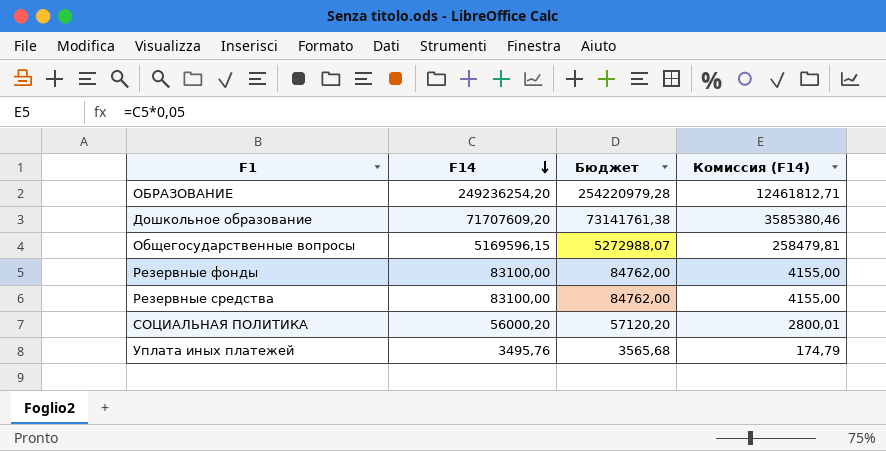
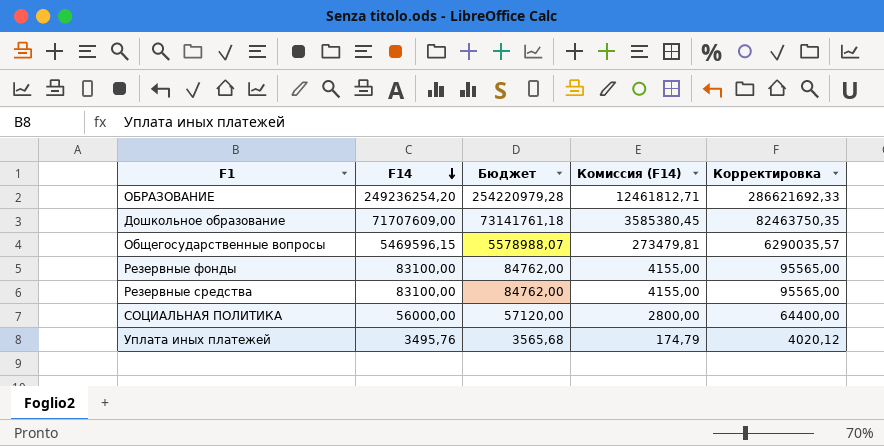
column Корректировка | formula: none -> [F14] * 1,15
Дошкольное образование | F14: 71707609,20 -> 71707609,00
Дошкольное образование | Бюджет: 73141761,38 -> 73141761,18
Дошкольное образование | Комиссия (F14): 3585380,46 -> 3585380,45
Общегосударственные вопросы | F14: 5169596,15 -> 5469596,15
Общегосударственные вопросы | Бюджет: 5272988,07 -> 5578988,07
Общегосударственные вопросы | Комиссия (F14): 258479,81 -> 273479,81
СОЦИАЛЬНАЯ ПОЛИТИКА | F14: 56000,20 -> 56000,00
СОЦИАЛЬНАЯ ПОЛИТИКА | Бюджет: 57120,20 -> 57120,00
СОЦИАЛЬНАЯ ПОЛИТИКА | Комиссия (F14): 2800,01 -> 2800,00

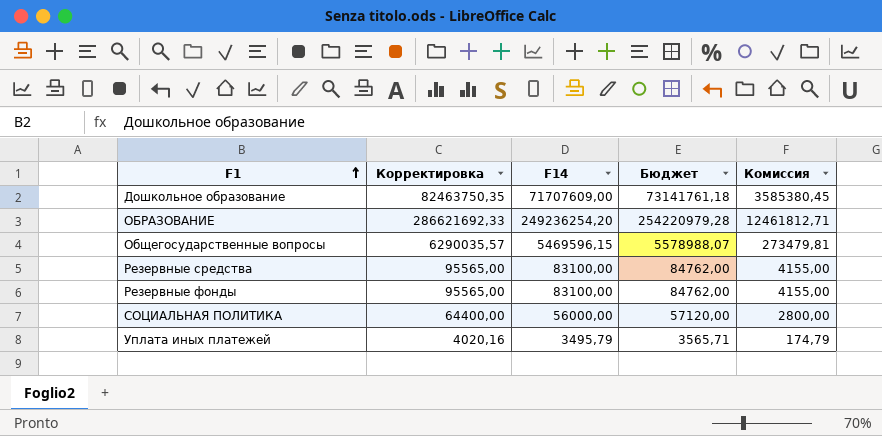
row order: F14 descending -> F1 ascending
column Корректировка | position: 5 -> 2
column name: Комиссия (F14) -> Комиссия
Уплата иных платежей | Корректировка: 4020,12 -> 4020,16
Уплата иных платежей | F14: 3495,76 -> 3495,79
Уплата иных платежей | Бюджет: 3565,68 -> 3565,71

